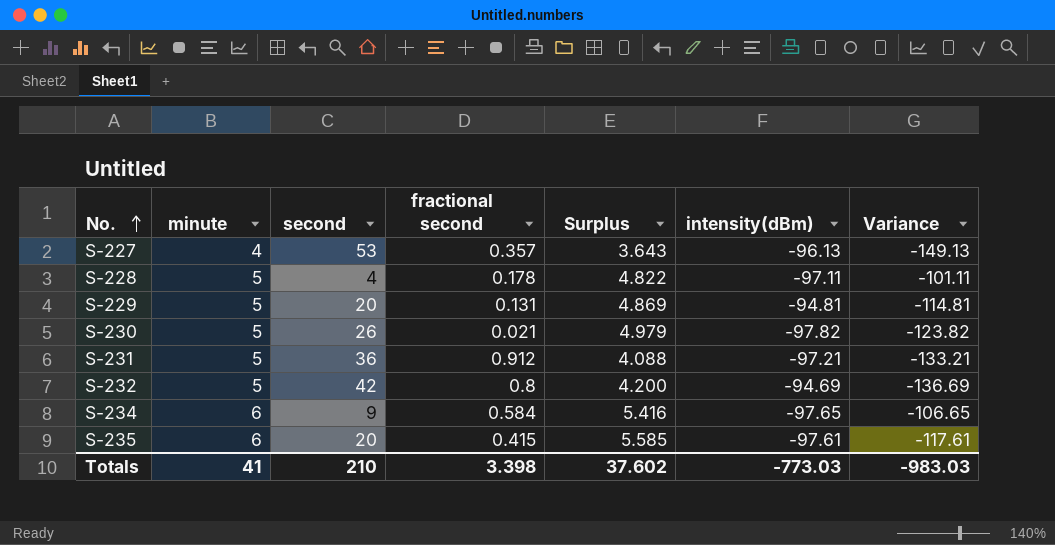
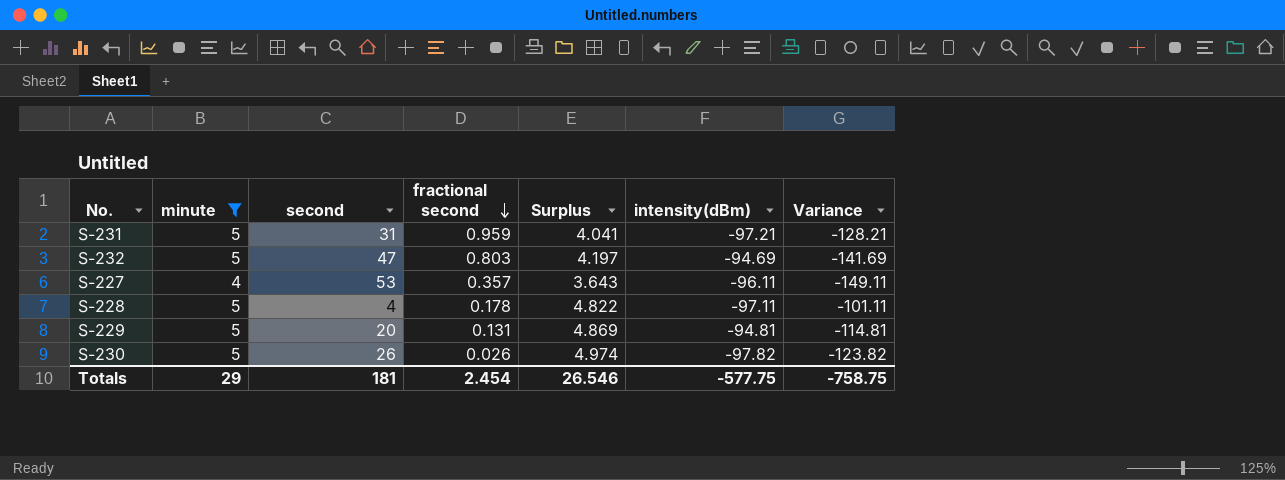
filter: none -> minute != 6
row order: No. ascending -> fractional second descending
S-231 | second: 36 -> 31
S-231 | fractional second: 0.912 -> 0.959
S-231 | Surplus: 4.088 -> 4.041
S-231 | Variance: -133.21 -> -128.21
S-232 | second: 42 -> 47
S-232 | fractional second: 0.8 -> 0.803
S-232 | Surplus: 4.200 -> 4.197
S-232 | Variance: -136.69 -> -141.69
S-227 | intensity(dBm): -96.13 -> -96.11
S-227 | Variance: -149.13 -> -149.11
S-230 | fractional second: 0.021 -> 0.026
S-230 | Surplus: 4.979 -> 4.974
Totals | minute: 41 -> 29
Totals | second: 210 -> 181
Totals | fractional second: 3.398 -> 2.454
Totals | Surplus: 37.602 -> 26.546
Totals | intensity(dBm): -773.03 -> -577.75
Totals | Variance: -983.03 -> -758.75

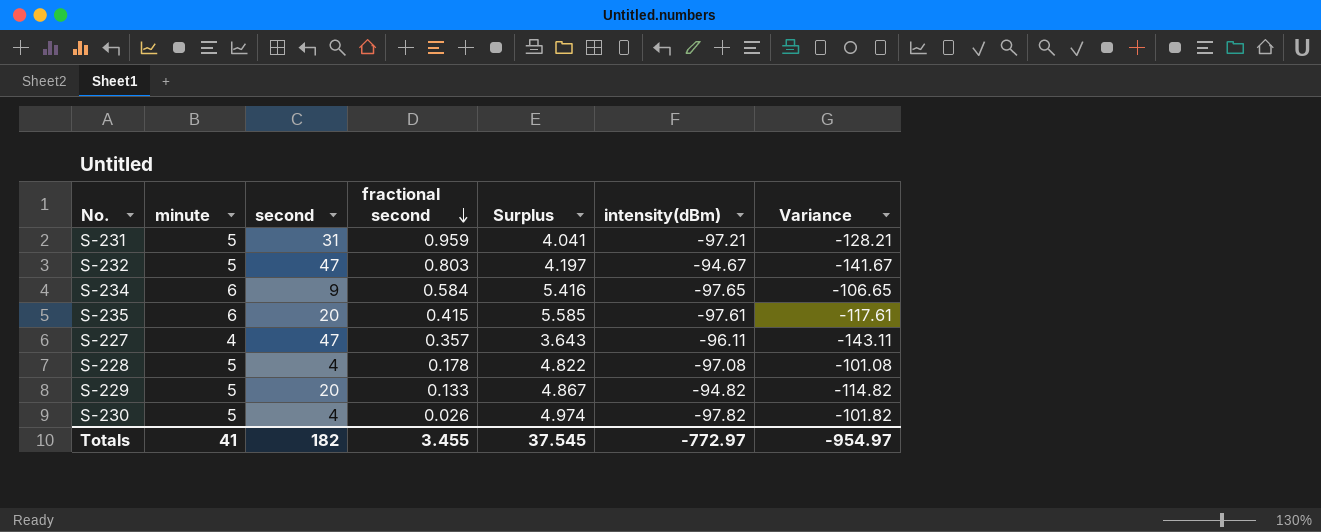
filter: minute != 6 -> none
S-232 | intensity(dBm): -94.69 -> -94.67
S-232 | Variance: -141.69 -> -141.67
S-227 | second: 53 -> 47
S-227 | Variance: -149.11 -> -143.11
S-228 | intensity(dBm): -97.11 -> -97.08
S-228 | Variance: -101.11 -> -101.08
S-229 | fractional second: 0.131 -> 0.133
S-229 | Surplus: 4.869 -> 4.867
S-229 | intensity(dBm): -94.81 -> -94.82
S-229 | Variance: -114.81 -> -114.82
S-230 | second: 26 -> 4
S-230 | Variance: -123.82 -> -101.82
Totals | minute: 29 -> 41
Totals | second: 181 -> 182
Totals | fractional second: 2.454 -> 3.455
Totals | Surplus: 26.546 -> 37.545
Totals | intensity(dBm): -577.75 -> -772.97
Totals | Variance: -758.75 -> -954.97

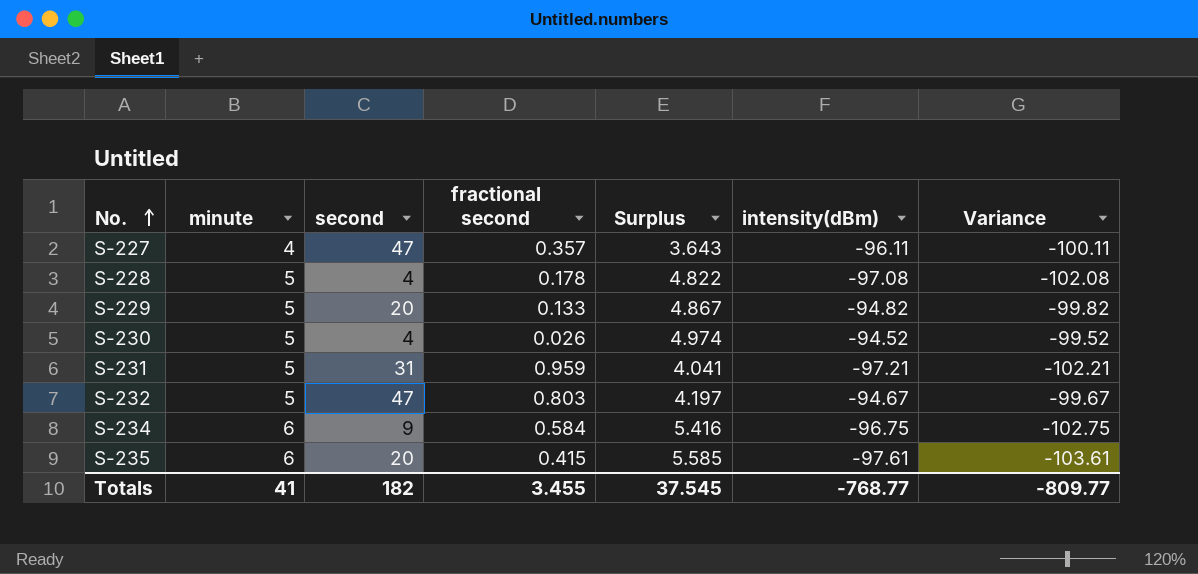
row order: fractional second descending -> No. ascending
column Variance | formula: [intensity(dBm)] - [second] -> [intensity(dBm)] - [minute]
S-230 | intensity(dBm): -97.82 -> -94.52
S-234 | intensity(dBm): -97.65 -> -96.75
Totals | intensity(dBm): -772.97 -> -768.77
Totals | Variance: -954.97 -> -809.77

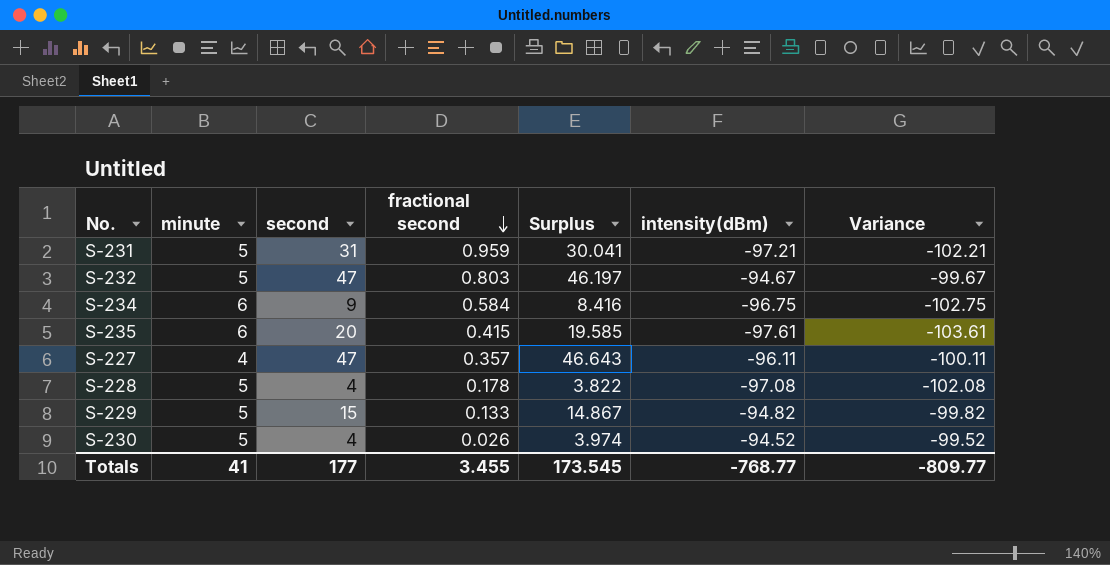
row order: No. ascending -> fractional second descending
column Surplus | formula: [minute] - [fractional second] -> [second] - [fractional second]
S-229 | second: 20 -> 15
Totals | second: 182 -> 177
Totals | Surplus: 37.545 -> 173.545

